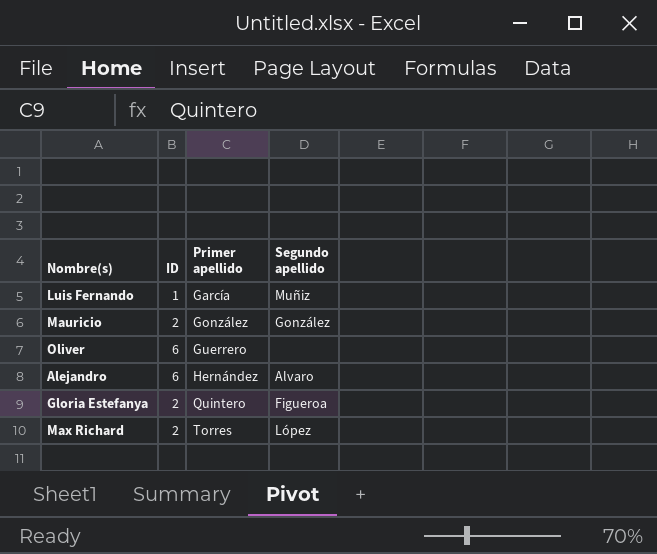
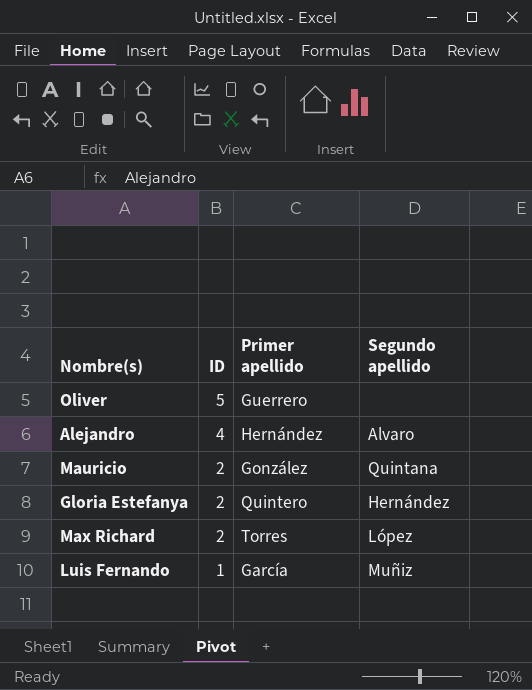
row order: Primer apellido ascending -> ID descending
Oliver | ID: 6 -> 5
Alejandro | ID: 6 -> 4
Mauricio | Segundo apellido: González -> Quintana
Gloria Estefanya | Segundo apellido: Figueroa -> Hernández

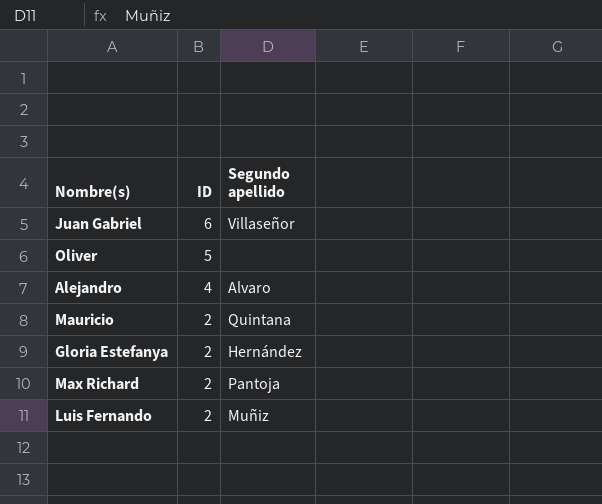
column Primer apellido | position: 3 -> none
row Juan Gabriel: none -> 6 | Villaseñor
Max Richard | Segundo apellido: López -> Pantoja
Luis Fernando | ID: 1 -> 2

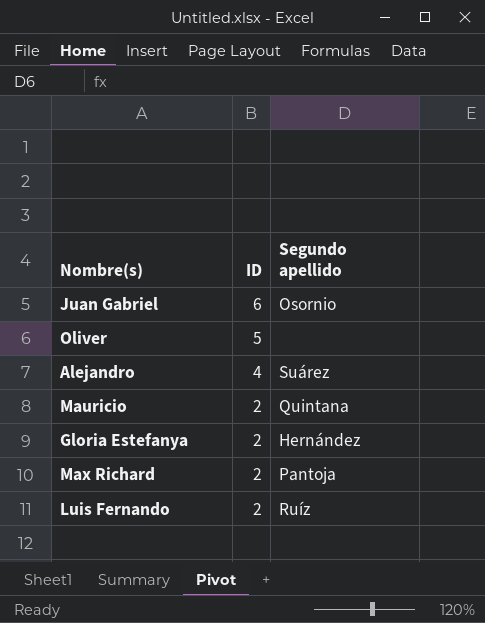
Juan Gabriel | Segundo apellido: Villaseñor -> Osornio
Alejandro | Segundo apellido: Alvaro -> Suárez
Luis Fernando | Segundo apellido: Muñiz -> Ruíz

